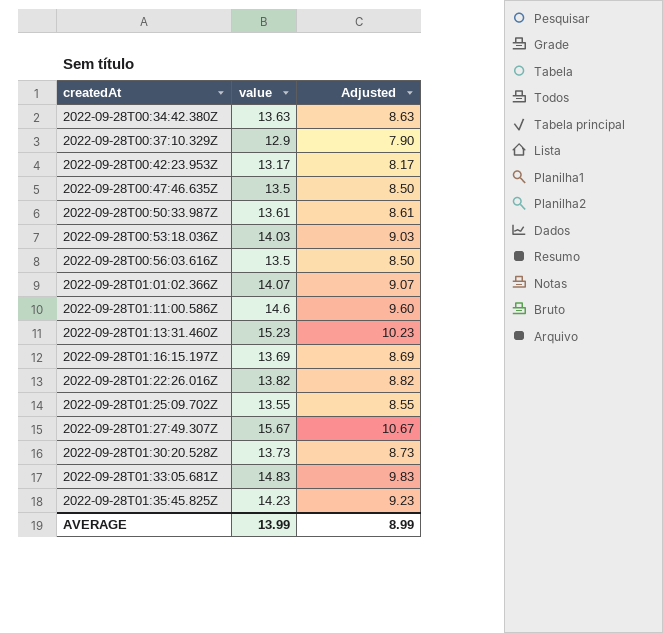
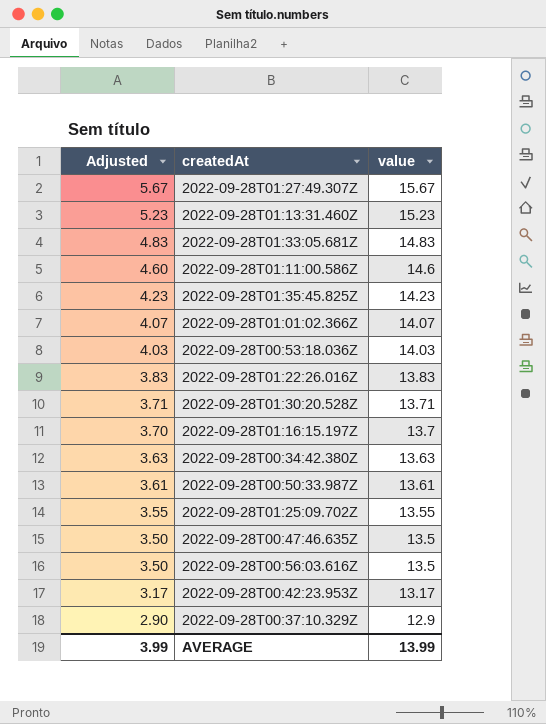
row order: createdAt ascending -> Adjusted descending
column Adjusted | formula: [value] - 5 -> [value] - 10
column Adjusted | position: 3 -> 1
2022-09-28T01:22:26.016Z | value: 13.82 -> 13.83
2022-09-28T01:30:20.528Z | value: 13.73 -> 13.71
2022-09-28T01:16:15.197Z | value: 13.69 -> 13.7
AVERAGE | Adjusted: 8.99 -> 3.99

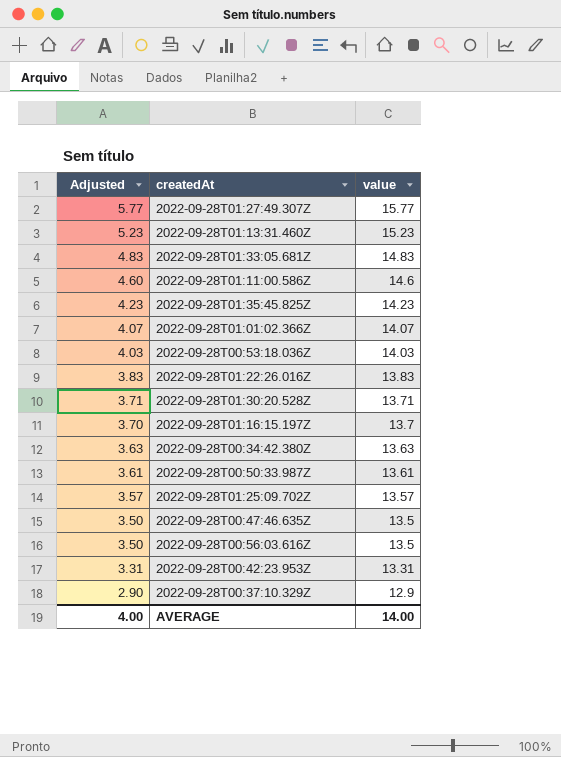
2022-09-28T01:27:49.307Z | Adjusted: 5.67 -> 5.77
2022-09-28T01:27:49.307Z | value: 15.67 -> 15.77
2022-09-28T01:25:09.702Z | Adjusted: 3.55 -> 3.57
2022-09-28T01:25:09.702Z | value: 13.55 -> 13.57
2022-09-28T00:42:23.953Z | Adjusted: 3.17 -> 3.31
2022-09-28T00:42:23.953Z | value: 13.17 -> 13.31
AVERAGE | Adjusted: 3.99 -> 4.00
AVERAGE | value: 13.99 -> 14.00

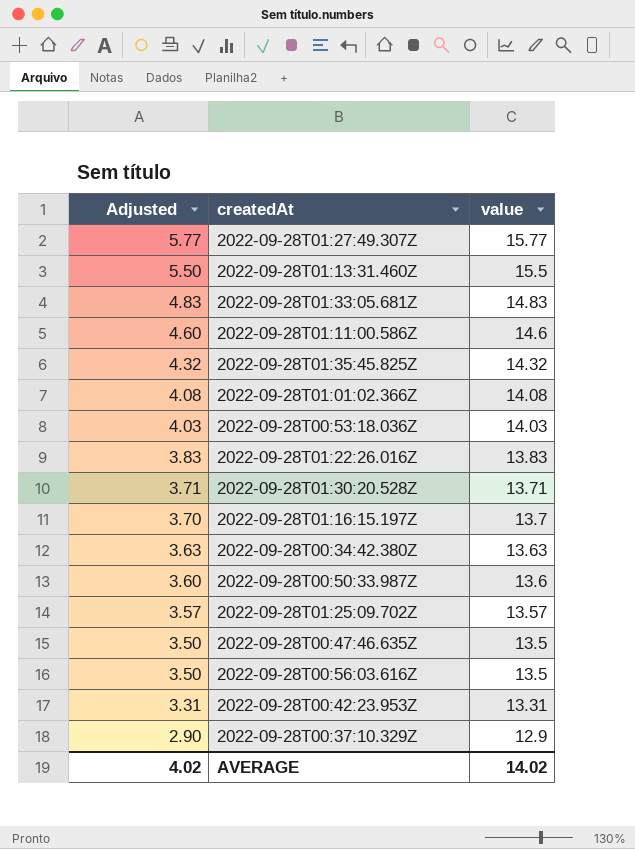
2022-09-28T01:13:31.460Z | Adjusted: 5.23 -> 5.50
2022-09-28T01:13:31.460Z | value: 15.23 -> 15.5
2022-09-28T01:35:45.825Z | Adjusted: 4.23 -> 4.32
2022-09-28T01:35:45.825Z | value: 14.23 -> 14.32
2022-09-28T01:01:02.366Z | Adjusted: 4.07 -> 4.08
2022-09-28T01:01:02.366Z | value: 14.07 -> 14.08
2022-09-28T00:50:33.987Z | Adjusted: 3.61 -> 3.60
2022-09-28T00:50:33.987Z | value: 13.61 -> 13.6
AVERAGE | Adjusted: 4.00 -> 4.02
AVERAGE | value: 14.00 -> 14.02

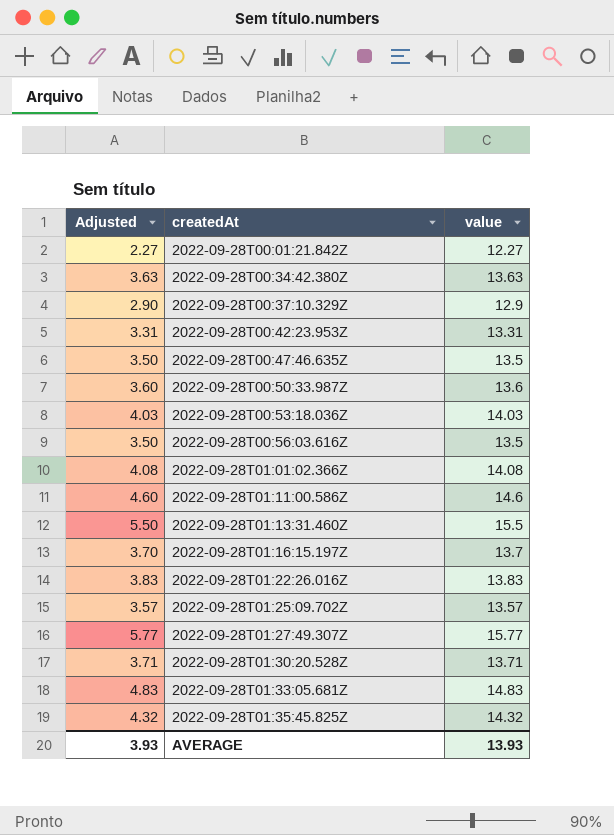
row order: Adjusted descending -> createdAt ascending
row 2022-09-28T00:01:21.842Z: none -> 2.27 | 12.27
AVERAGE | Adjusted: 4.02 -> 3.93
AVERAGE | value: 14.02 -> 13.93

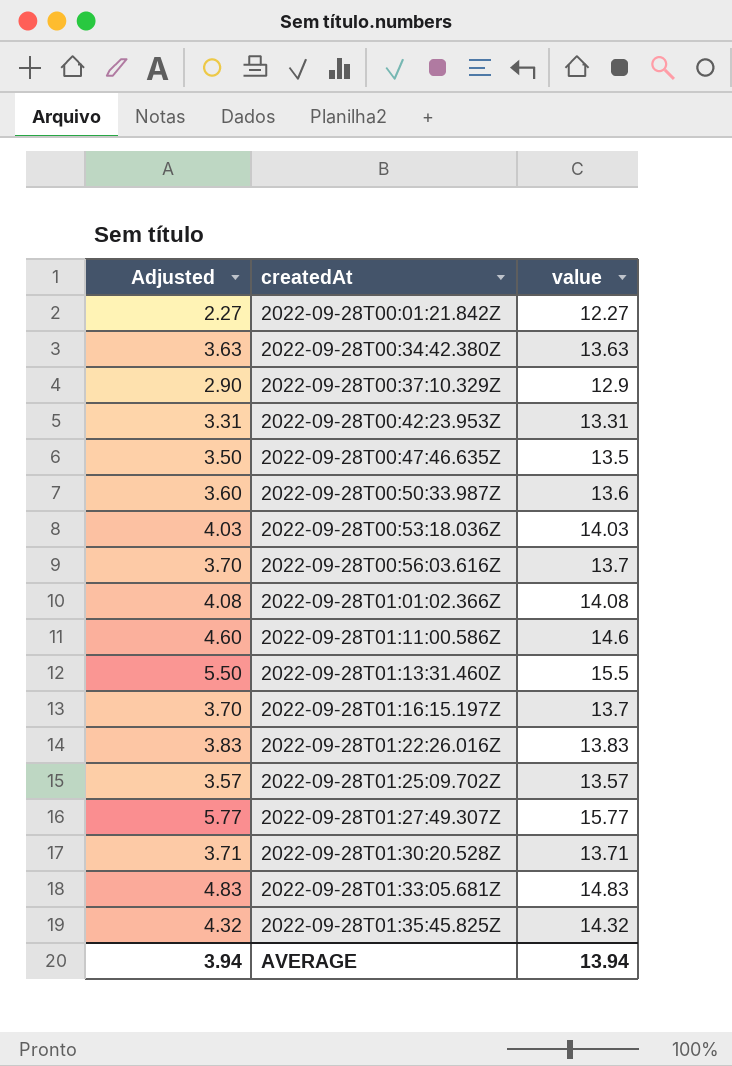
2022-09-28T00:56:03.616Z | Adjusted: 3.50 -> 3.70
2022-09-28T00:56:03.616Z | value: 13.5 -> 13.7
AVERAGE | Adjusted: 3.93 -> 3.94
AVERAGE | value: 13.93 -> 13.94

